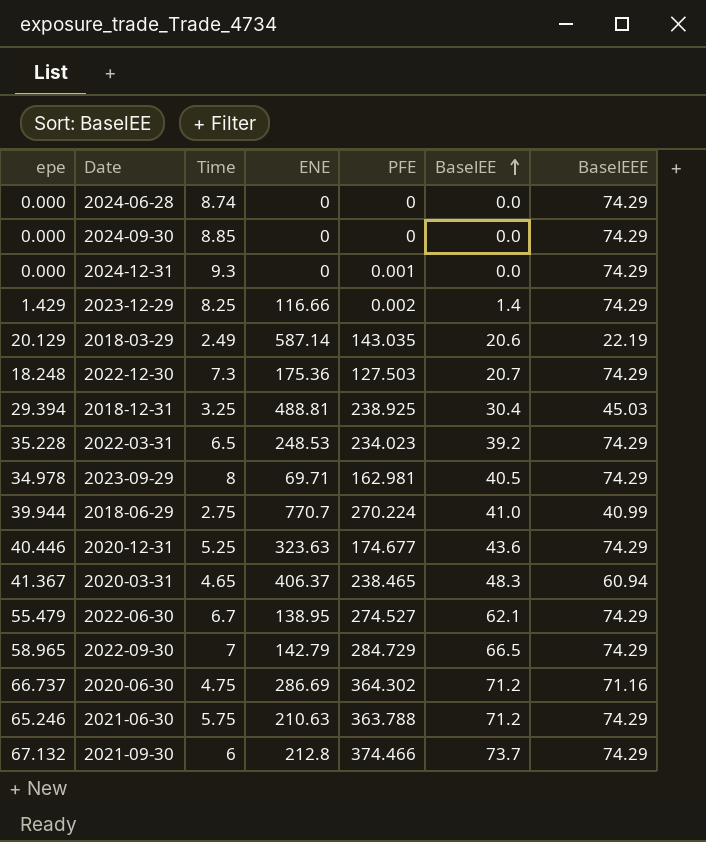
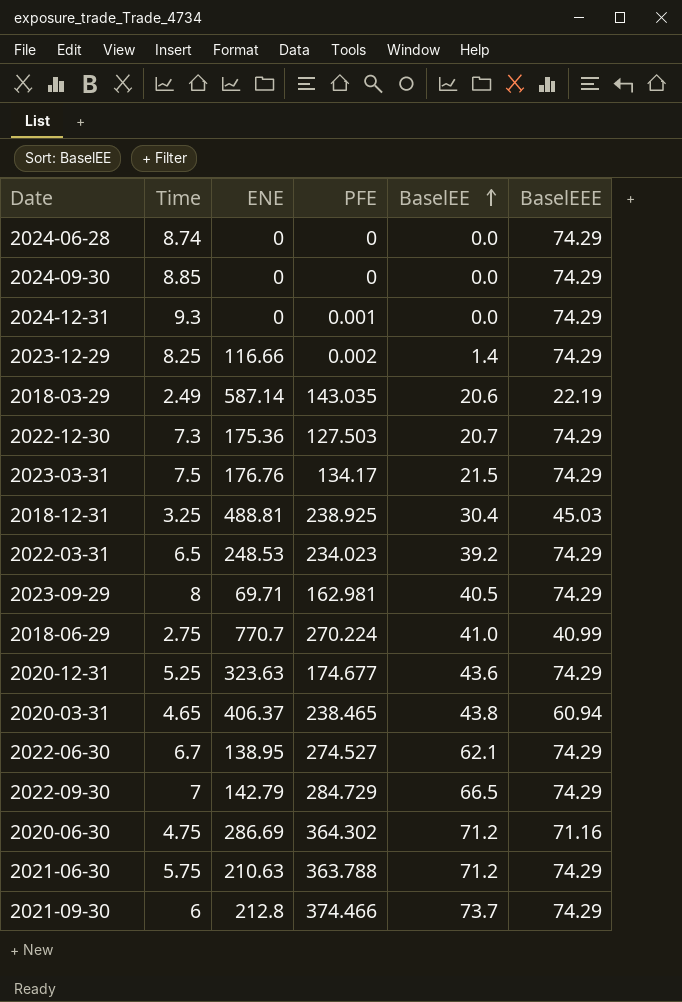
column epe | position: 1 -> none
row 2023-03-31: none -> 7.5 | 176.76 | 134.17 | 21.5 | 74.29
2020-03-31 | BaselEE: 48.3 -> 43.8

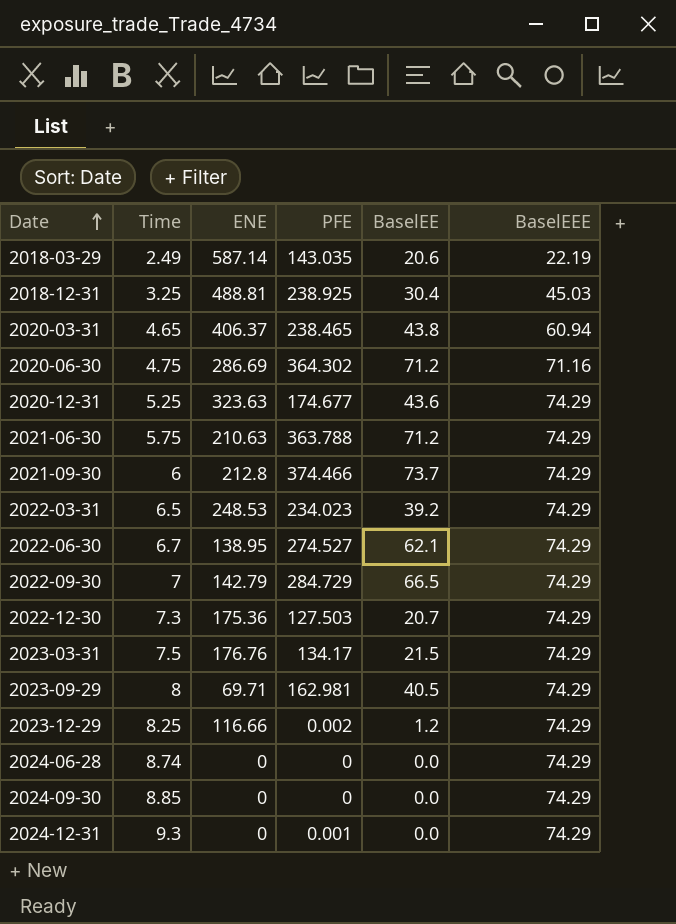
row order: BaselEE ascending -> Date ascending
row 2018-06-29: 2.75 | 770.7 | 270.224 | 41.0 | 40.99 -> none
2023-12-29 | BaselEE: 1.4 -> 1.2

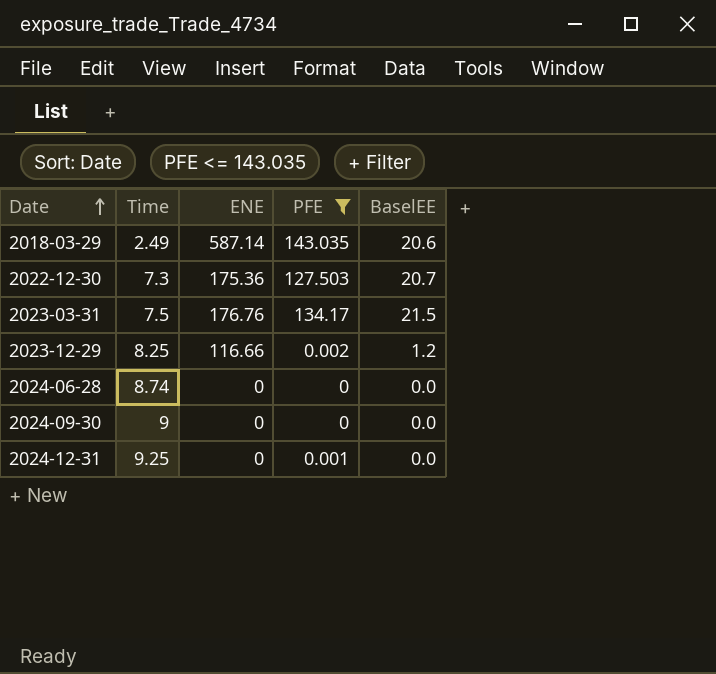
filter: none -> PFE <= 143.035
column BaselEEE | position: 6 -> none
2024-09-30 | Time: 8.85 -> 9
2024-12-31 | Time: 9.3 -> 9.25

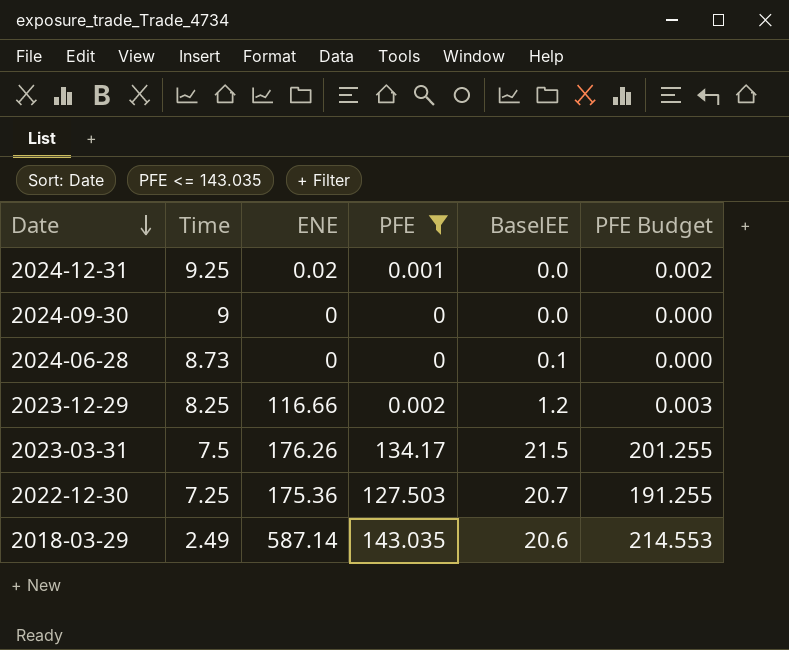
row order: Date ascending -> Date descending
column PFE Budget | formula: none -> [PFE] * 1.5
2024-12-31 | ENE: 0 -> 0.02
2024-06-28 | Time: 8.74 -> 8.73
2024-06-28 | BaselEE: 0.0 -> 0.1
2023-03-31 | ENE: 176.76 -> 176.26
2022-12-30 | Time: 7.3 -> 7.25

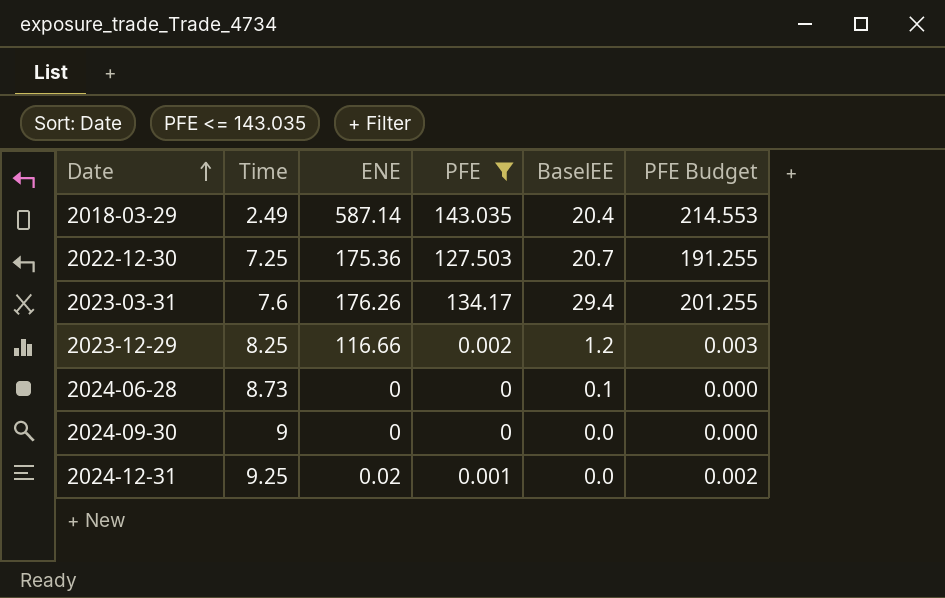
row order: Date descending -> Date ascending
2018-03-29 | BaselEE: 20.6 -> 20.4
2023-03-31 | Time: 7.5 -> 7.6
2023-03-31 | BaselEE: 21.5 -> 29.4

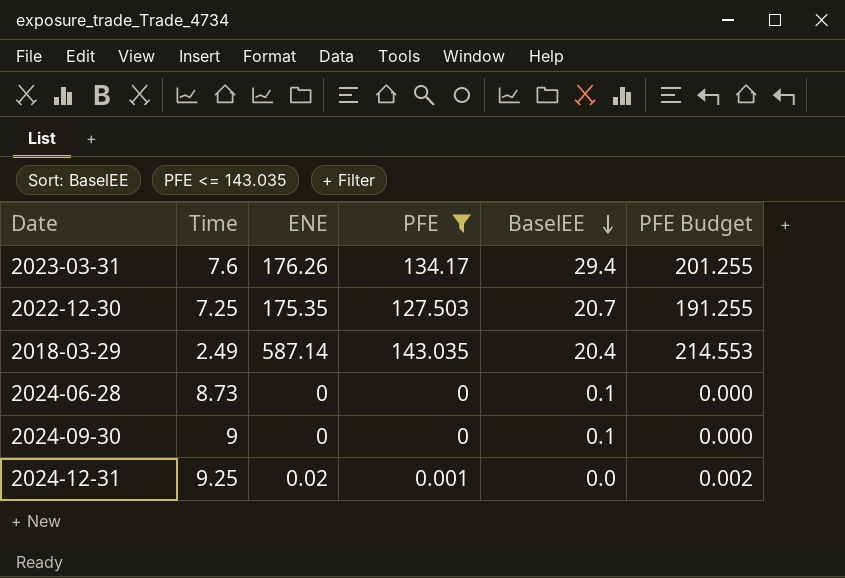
row order: Date ascending -> BaselEE descending
row 2023-12-29: 8.25 | 116.66 | 0.002 | 1.2 | 0.003 -> none
2022-12-30 | ENE: 175.36 -> 175.35
2024-09-30 | BaselEE: 0.0 -> 0.1

